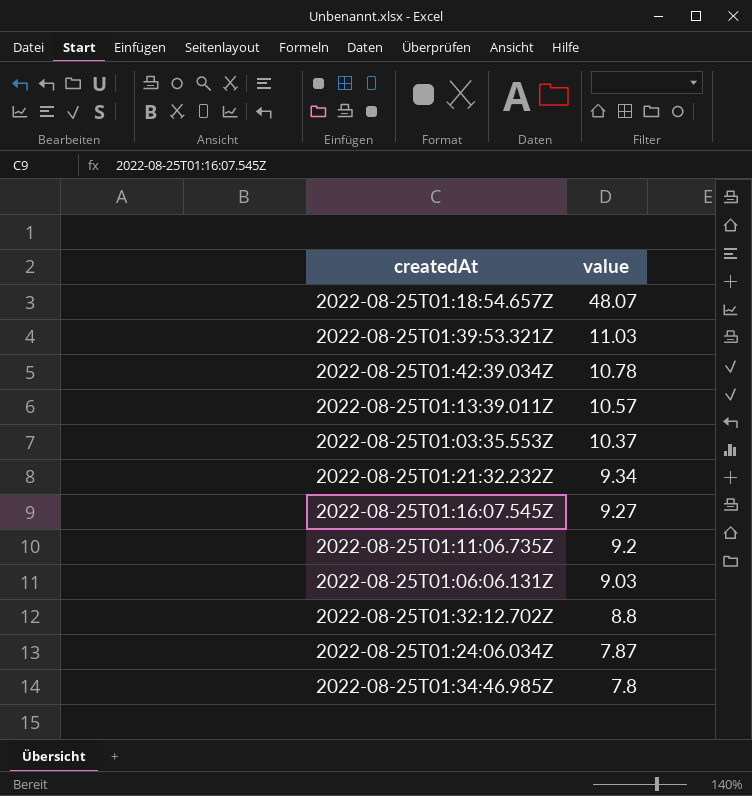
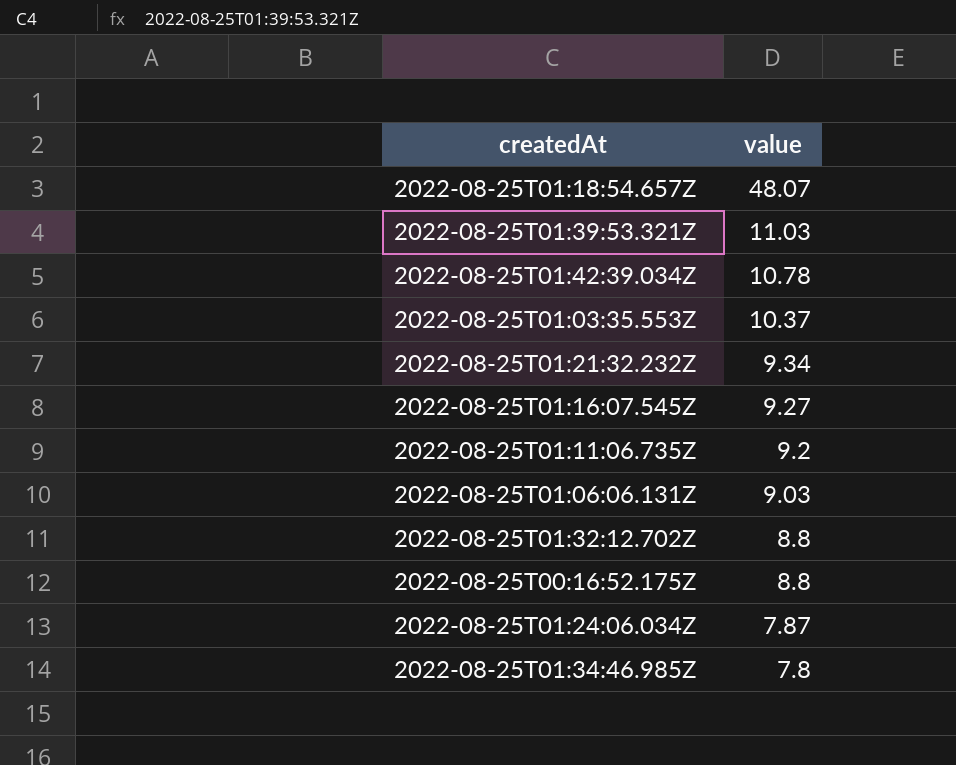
row 2022-08-25T01:13:39.011Z: 10.57 -> none
row 2022-08-25T00:16:52.175Z: none -> 8.8

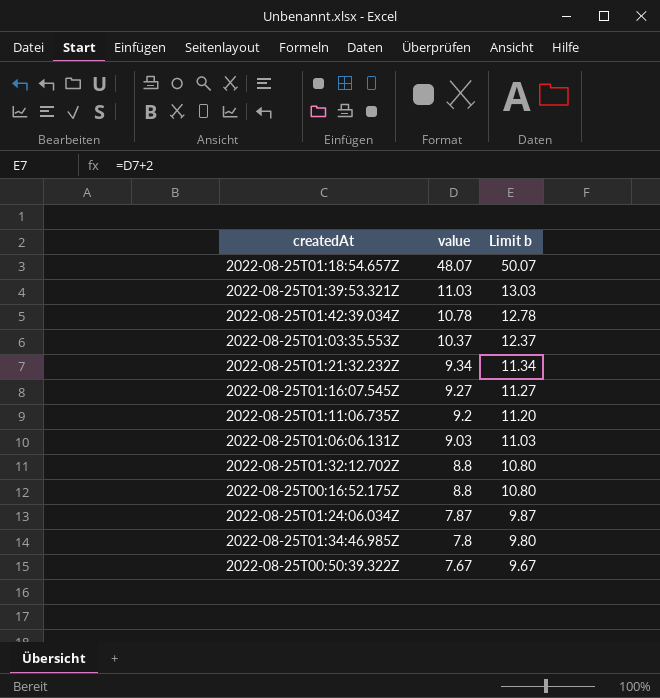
column Limit b | formula: none -> [value] + 2
row 2022-08-25T00:50:39.322Z: none -> 7.67 | 9.67

